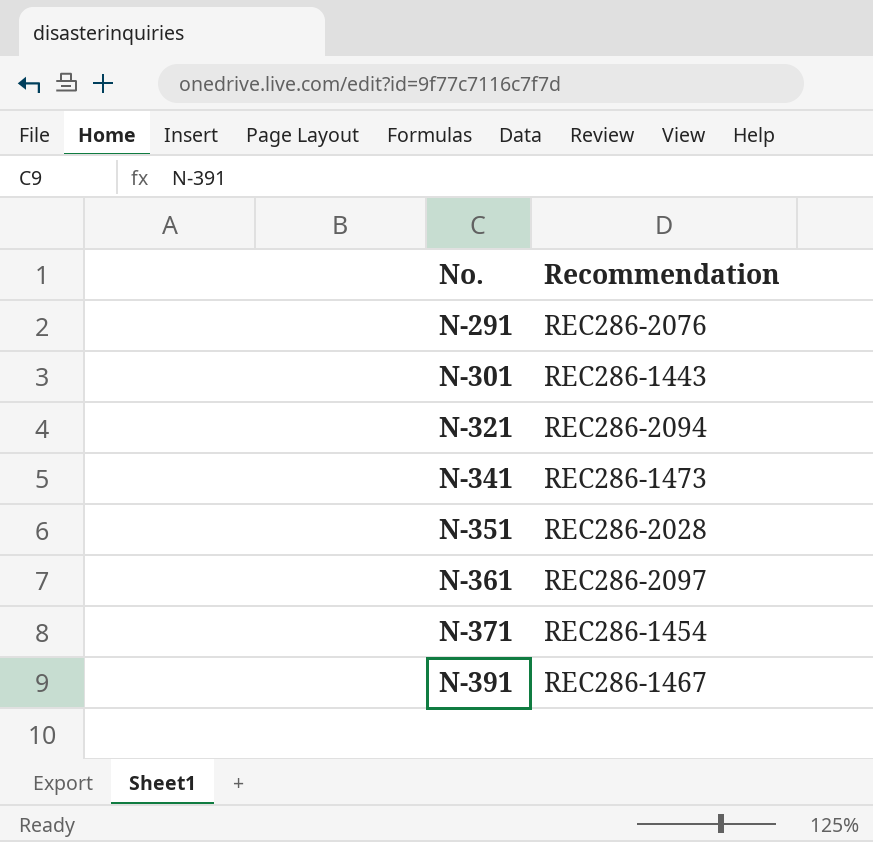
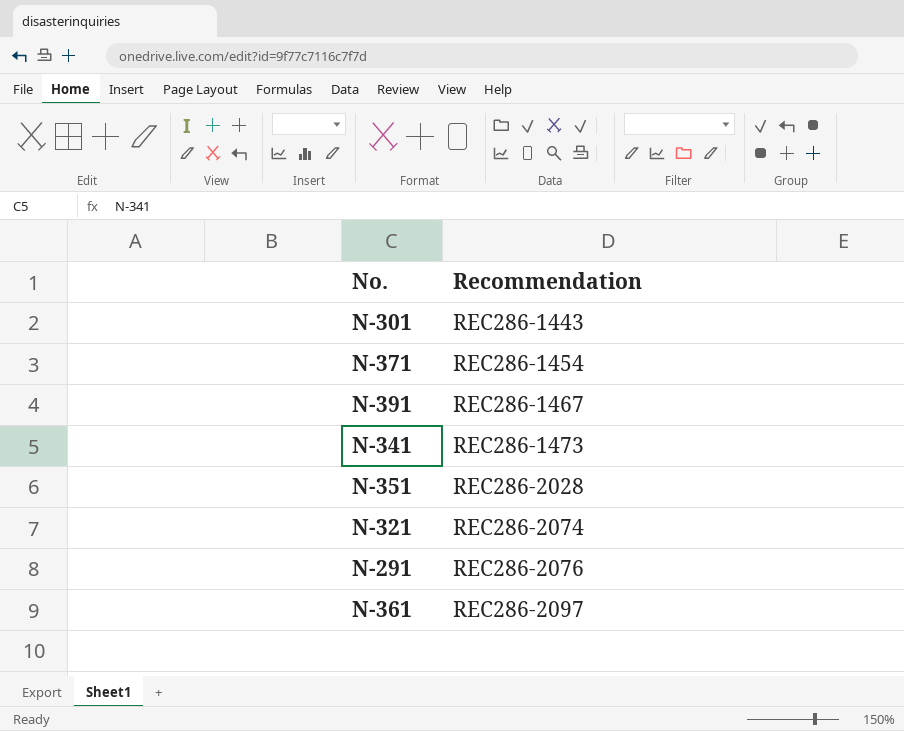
row order: No. ascending -> Recommendation ascending
N-321 | Recommendation: REC286-2094 -> REC286-2074

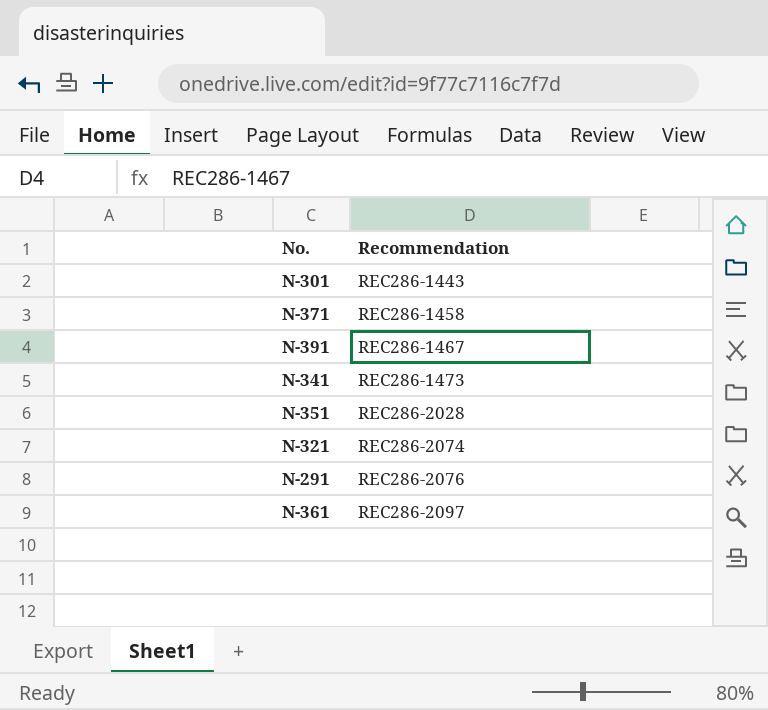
N-371 | Recommendation: REC286-1454 -> REC286-1458

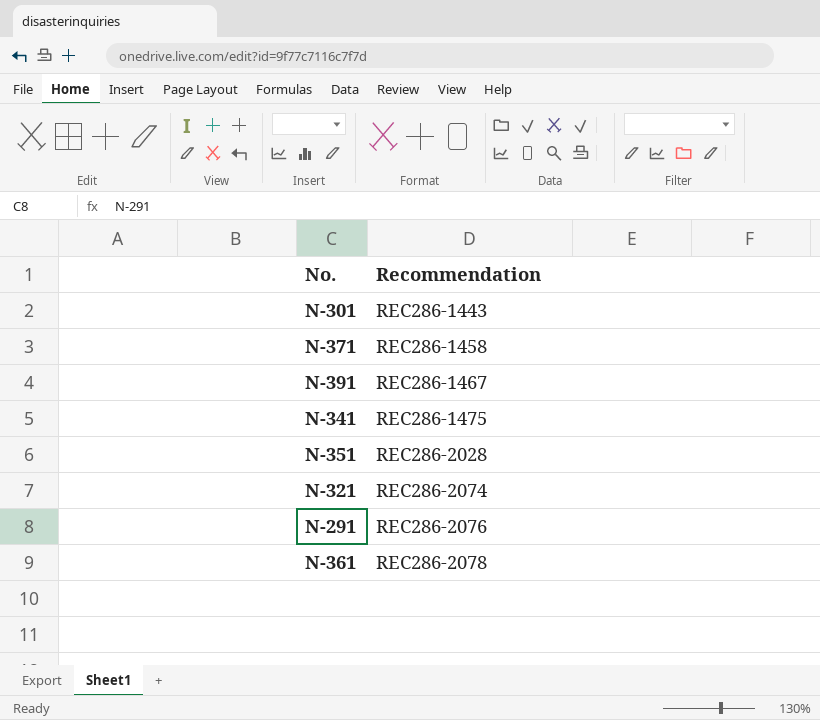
N-341 | Recommendation: REC286-1473 -> REC286-1475
N-361 | Recommendation: REC286-2097 -> REC286-2078

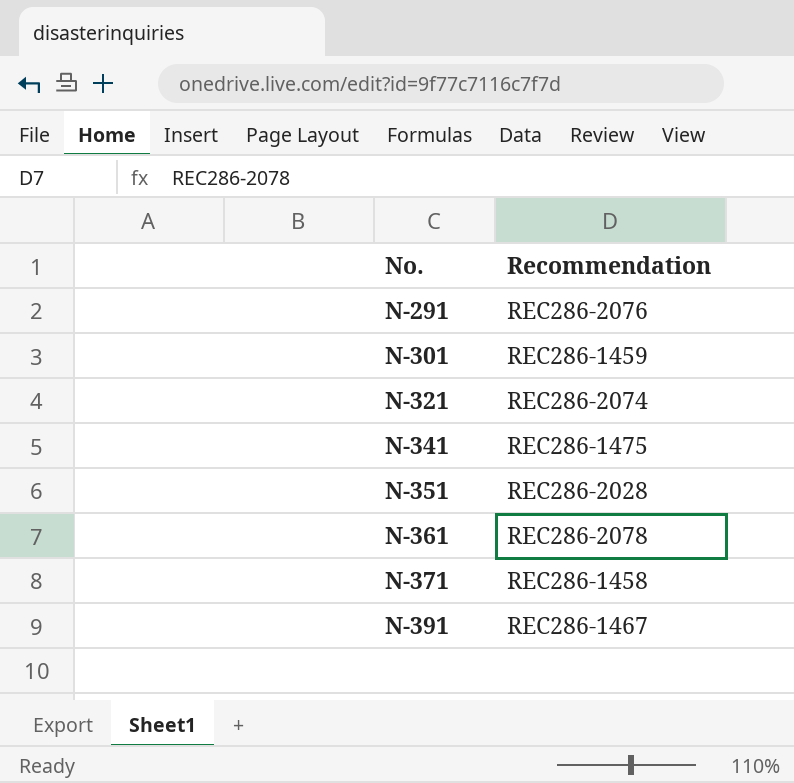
row order: Recommendation ascending -> No. ascending
N-301 | Recommendation: REC286-1443 -> REC286-1459

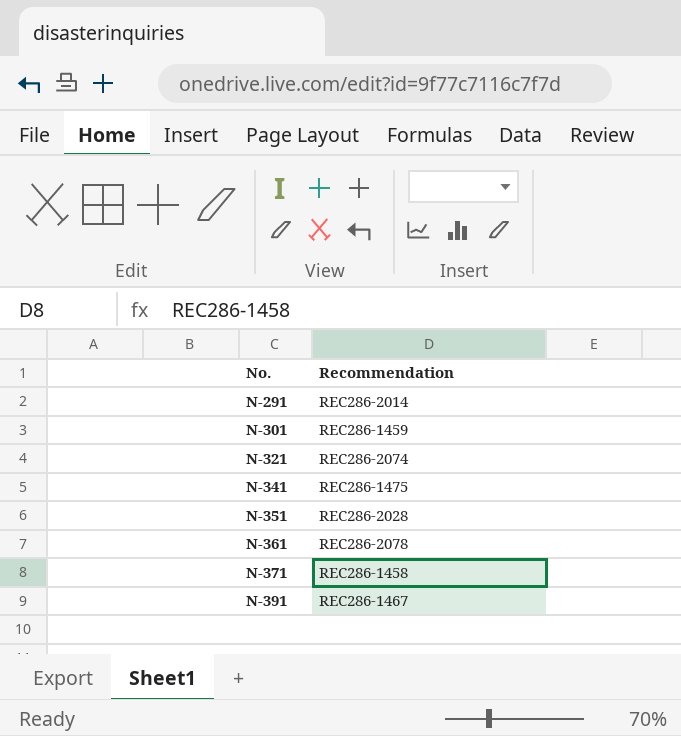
N-291 | Recommendation: REC286-2076 -> REC286-2014

